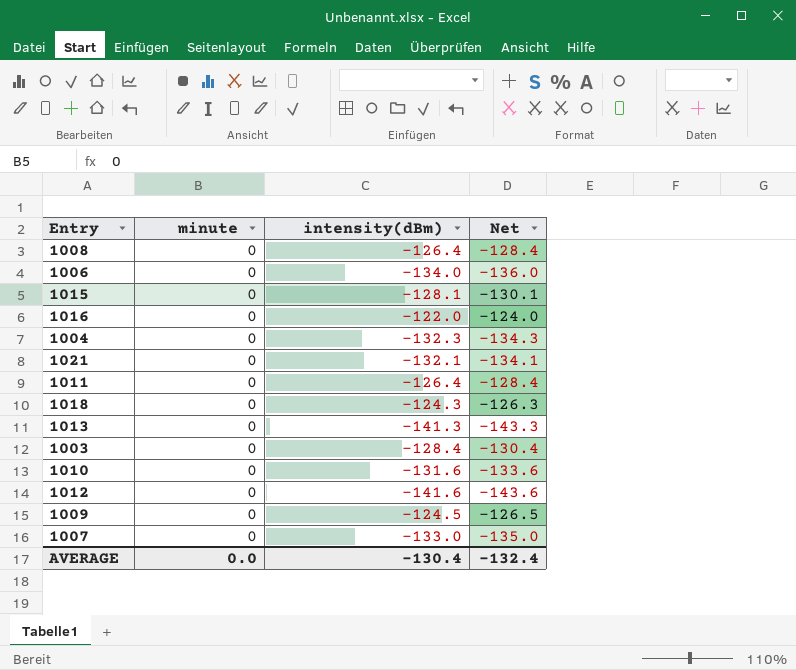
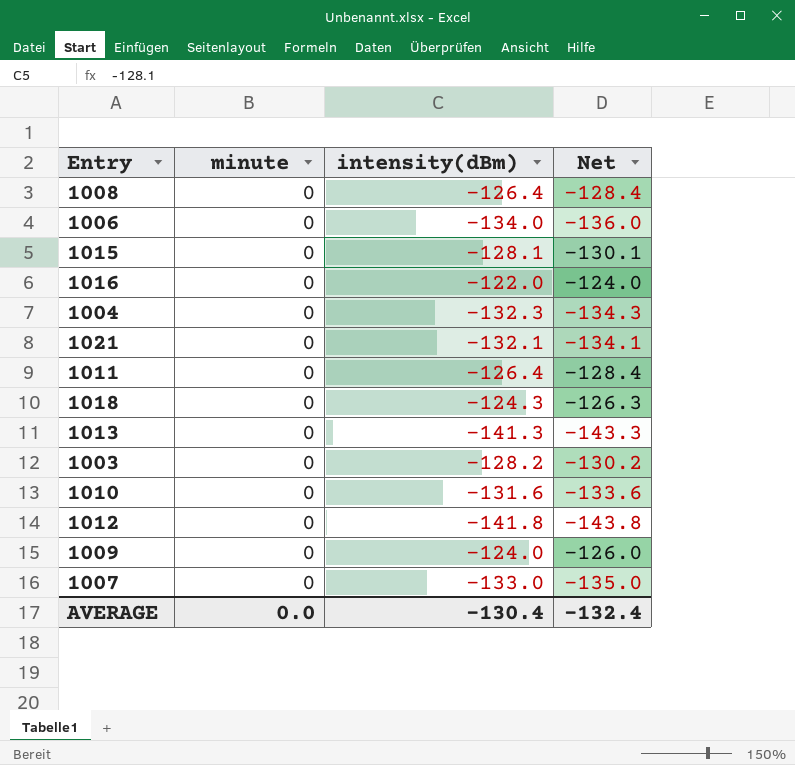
1003 | intensity(dBm): -128.4 -> -128.2
1003 | Net: -130.4 -> -130.2
1012 | intensity(dBm): -141.6 -> -141.8
1012 | Net: -143.6 -> -143.8
1009 | intensity(dBm): -124.5 -> -124.0
1009 | Net: -126.5 -> -126.0

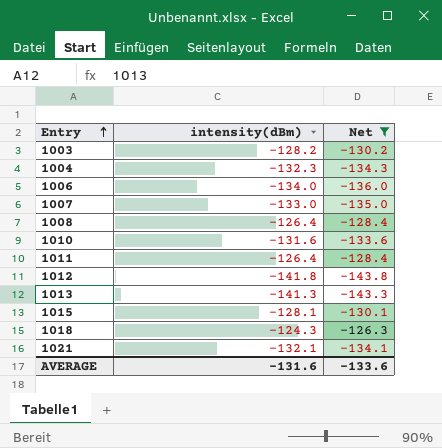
filter: none -> Net <= -126.3
row order: none -> Entry ascending
column minute | position: 2 -> none
AVERAGE | intensity(dBm): -130.4 -> -131.6
AVERAGE | Net: -132.4 -> -133.6

